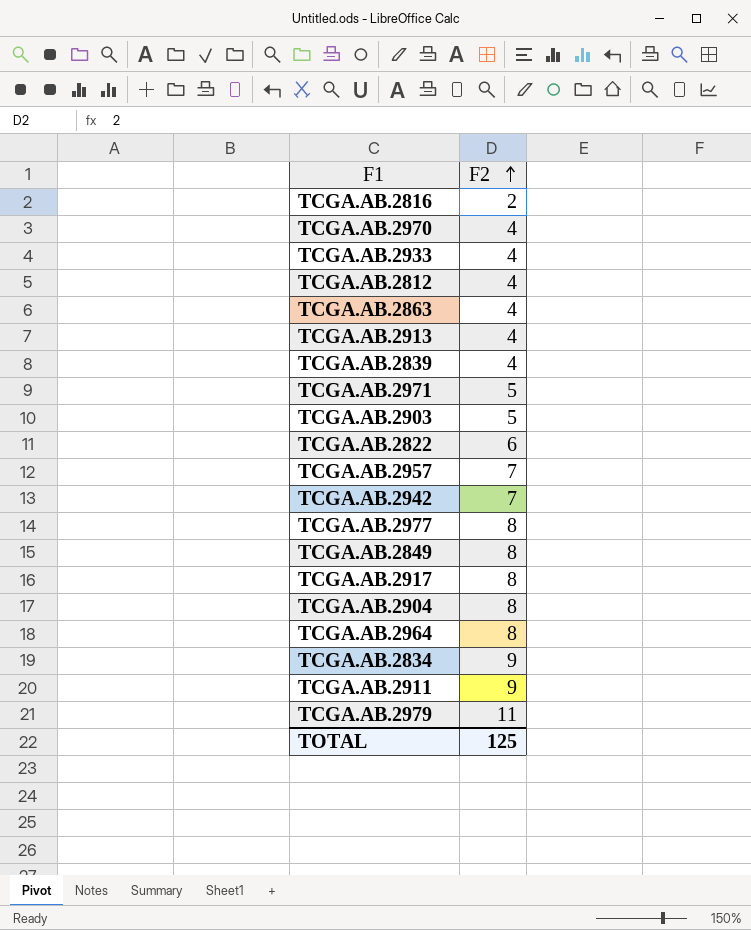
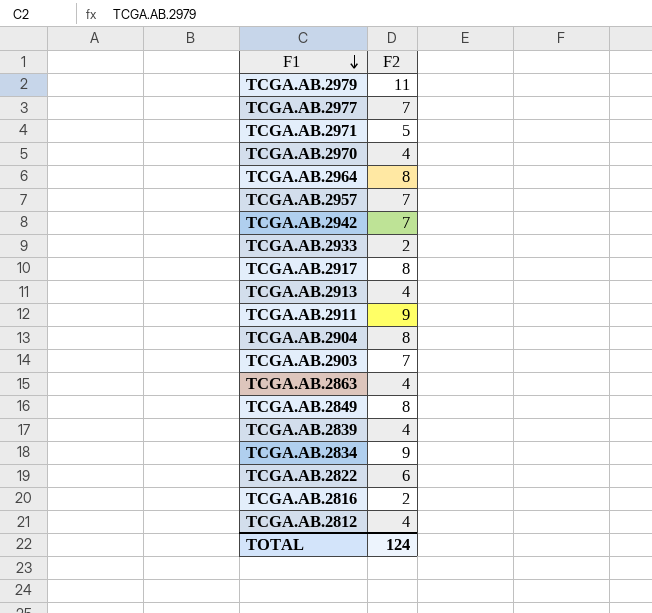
row order: F2 ascending -> F1 descending
TCGA.AB.2977 | F2: 8 -> 7
TCGA.AB.2933 | F2: 4 -> 2
TCGA.AB.2903 | F2: 5 -> 7
TOTAL | F2: 125 -> 124

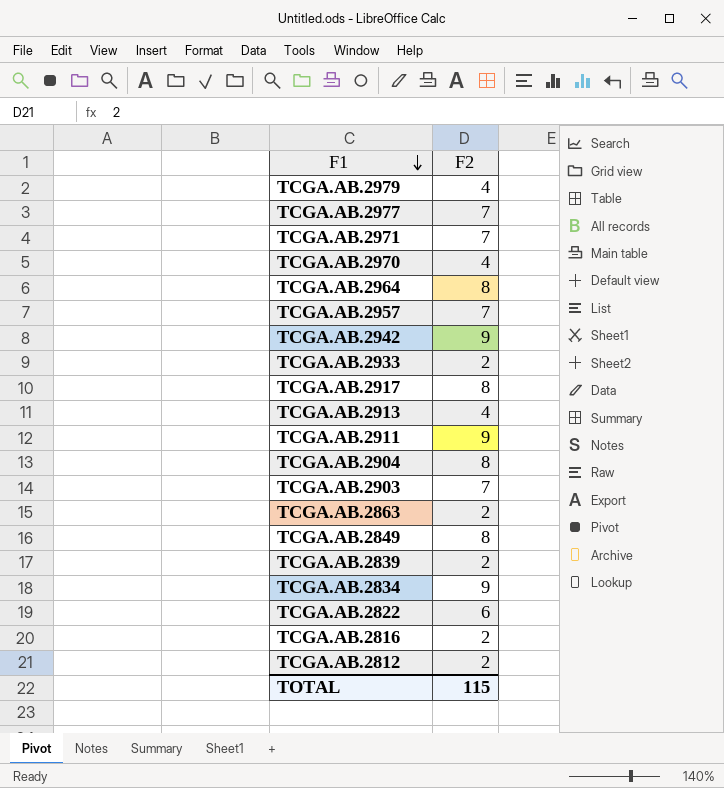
TCGA.AB.2979 | F2: 11 -> 4
TCGA.AB.2971 | F2: 5 -> 7
TCGA.AB.2942 | F2: 7 -> 9
TCGA.AB.2863 | F2: 4 -> 2
TCGA.AB.2839 | F2: 4 -> 2
TCGA.AB.2812 | F2: 4 -> 2
TOTAL | F2: 124 -> 115

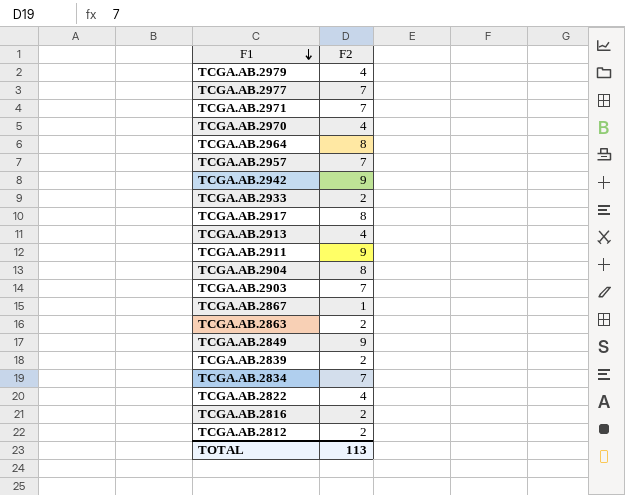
row TCGA.AB.2867: none -> 1
TCGA.AB.2849 | F2: 8 -> 9
TCGA.AB.2834 | F2: 9 -> 7
TCGA.AB.2822 | F2: 6 -> 4
TOTAL | F2: 115 -> 113

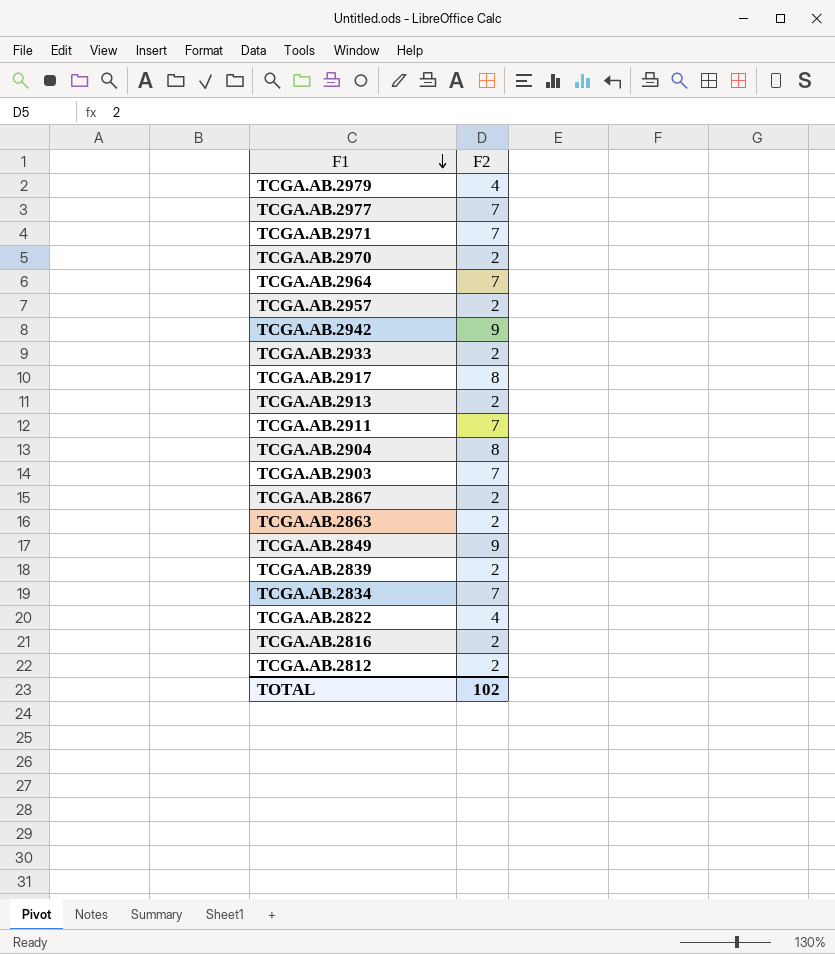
TCGA.AB.2970 | F2: 4 -> 2
TCGA.AB.2964 | F2: 8 -> 7
TCGA.AB.2957 | F2: 7 -> 2
TCGA.AB.2913 | F2: 4 -> 2
TCGA.AB.2911 | F2: 9 -> 7
TCGA.AB.2867 | F2: 1 -> 2
TOTAL | F2: 113 -> 102

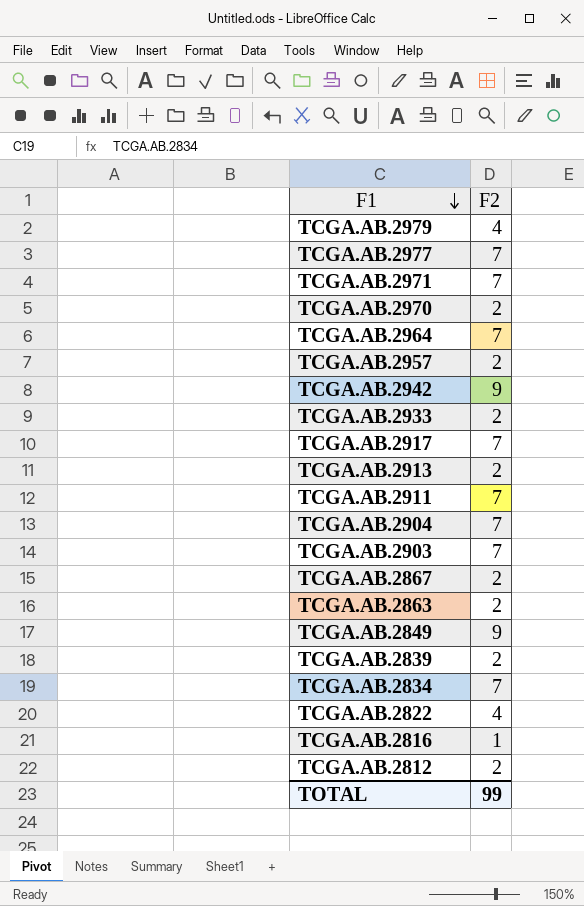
TCGA.AB.2917 | F2: 8 -> 7
TCGA.AB.2904 | F2: 8 -> 7
TCGA.AB.2816 | F2: 2 -> 1
TOTAL | F2: 102 -> 99

